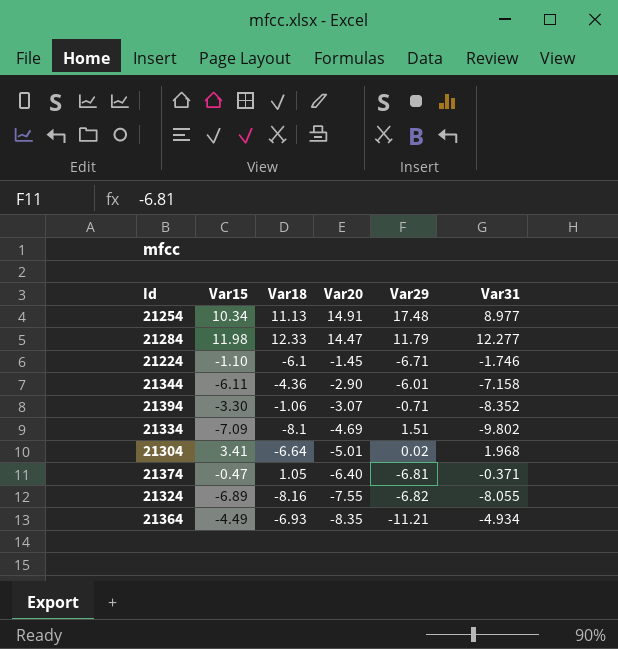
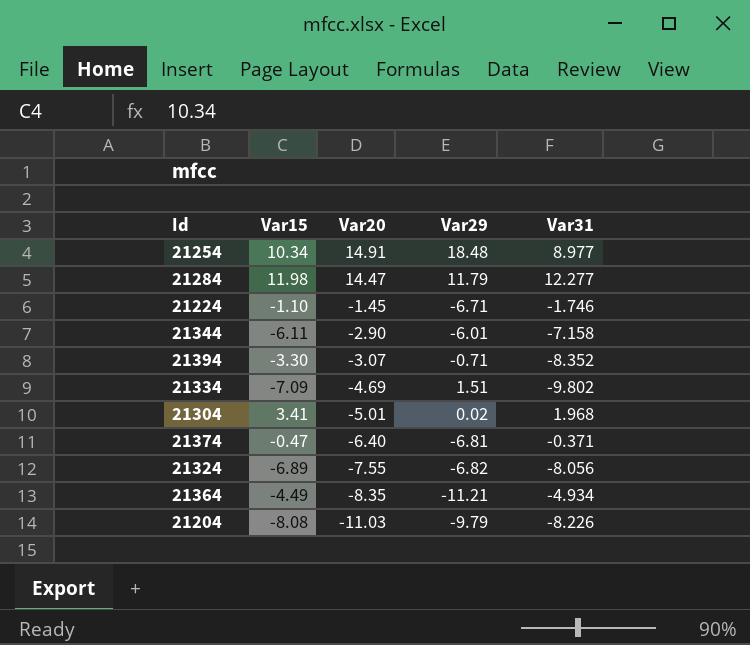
column Var18 | position: 3 -> none
21254 | Var29: 17.48 -> 18.48
21324 | Var31: -8.055 -> -8.056
row 21204: none -> -8.08 | -11.03 | -9.79 | -8.226

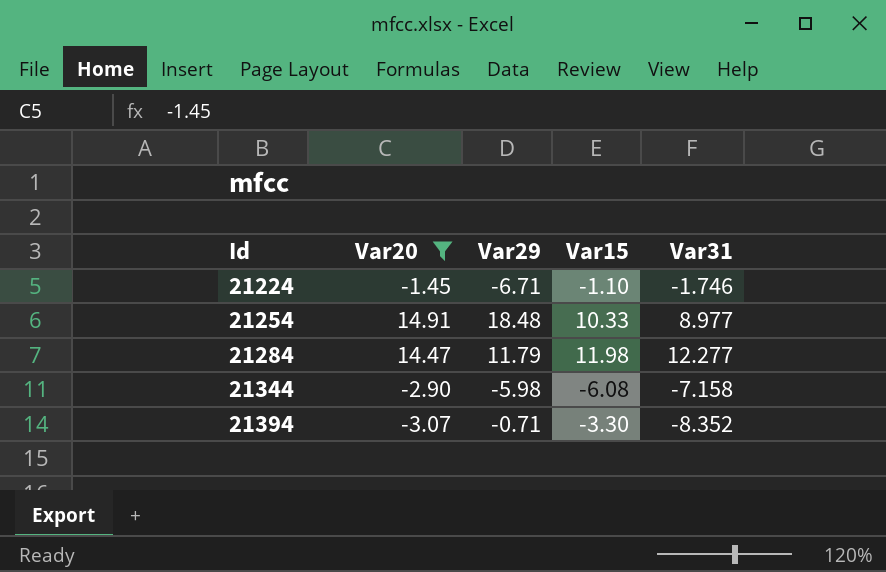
filter: none -> Var20 >= -3.07
row order: Var20 descending -> Id ascending
column Var15 | position: 2 -> 4
21254 | Var15: 10.34 -> 10.33
21344 | Var29: -6.01 -> -5.98
21344 | Var15: -6.11 -> -6.08

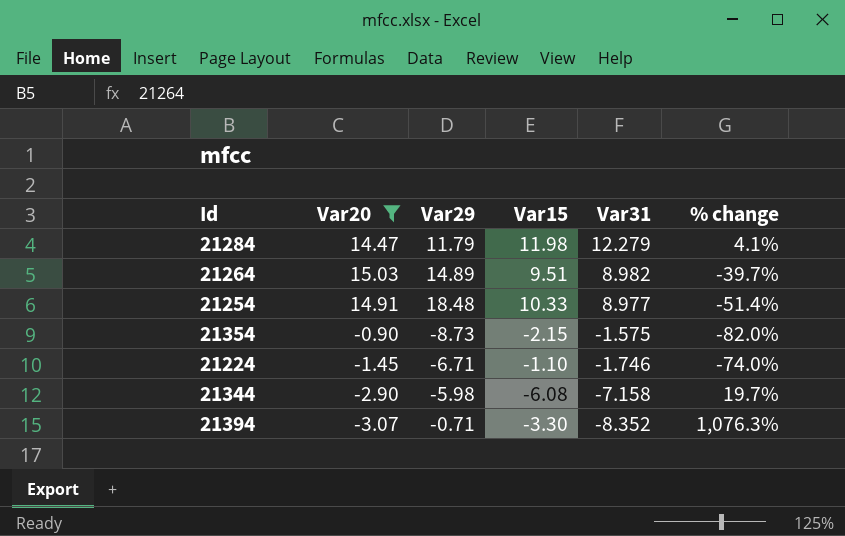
row order: Id ascending -> Var31 descending
column % change | formula: none -> ([Var31] - [Var29]) / [Var29]
21284 | Var31: 12.277 -> 12.279
row 21264: none -> 15.03 | 14.89 | 9.51 | 8.982 | -39.7%
row 21354: none -> -0.90 | -8.73 | -2.15 | -1.575 | -82.0%

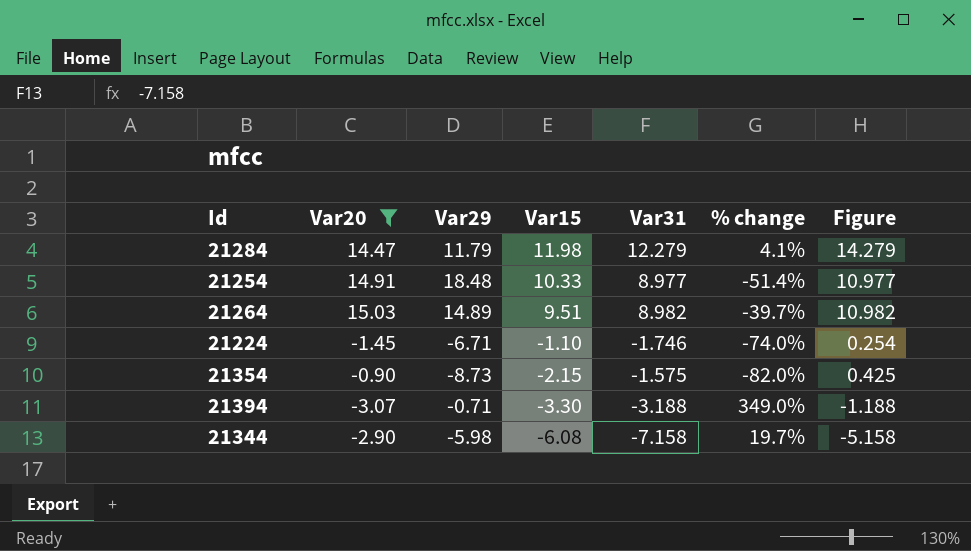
row order: Var31 descending -> Var15 descending
column Figure | formula: none -> [Var31] + 2
21394 | Var31: -8.352 -> -3.188
21394 | % change: 1,076.3% -> 349.0%

